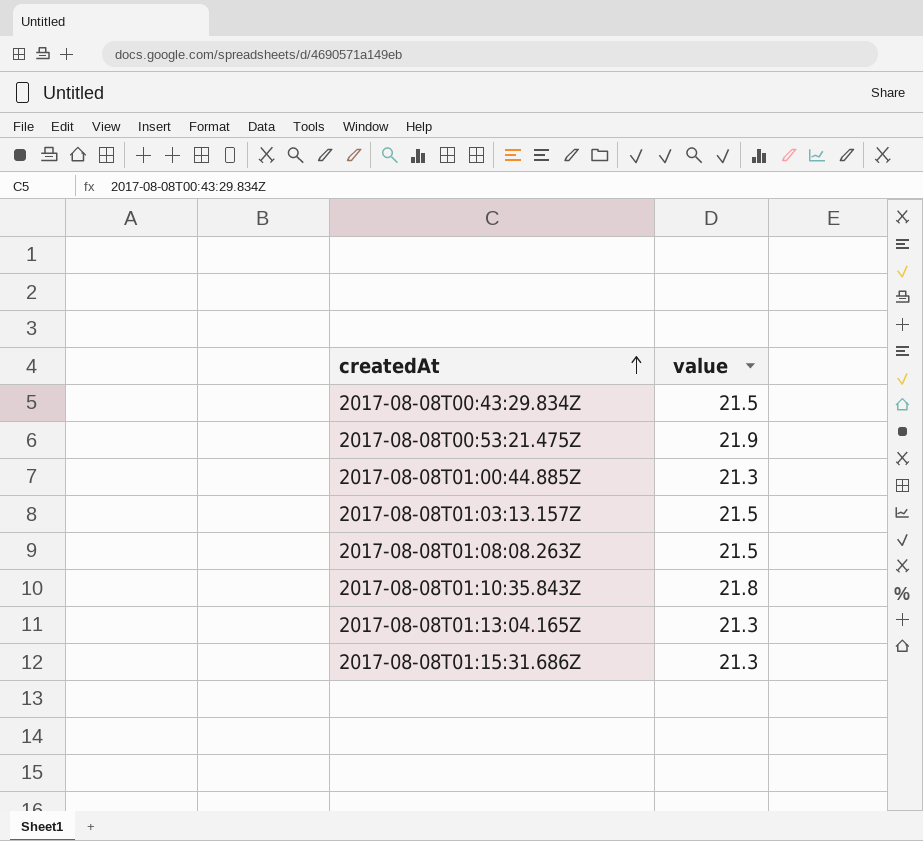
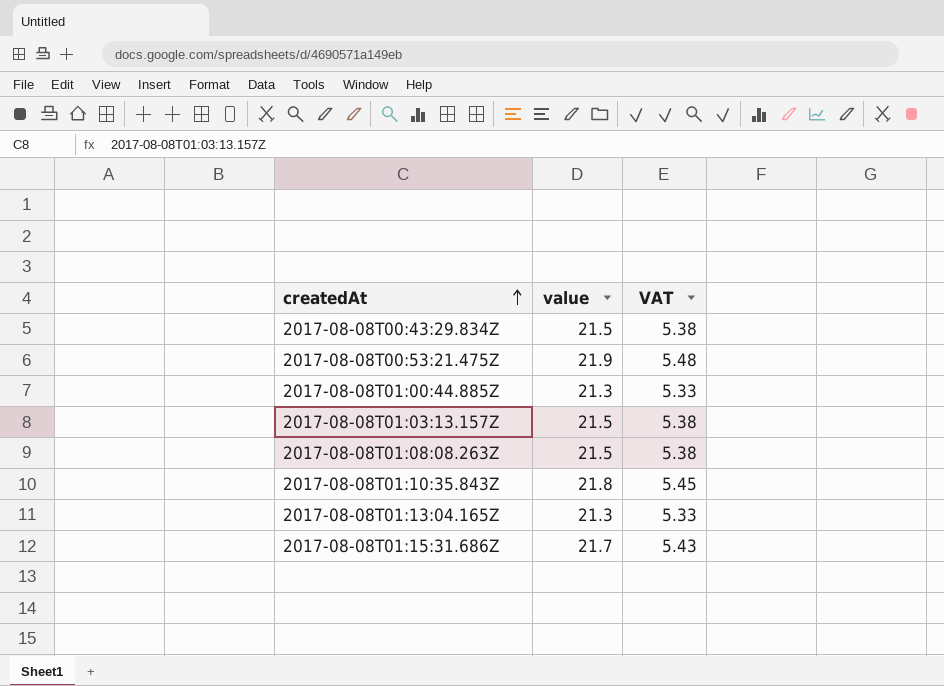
column VAT | formula: none -> [value] * 0.25
2017-08-08T01:15:31.686Z | value: 21.3 -> 21.7

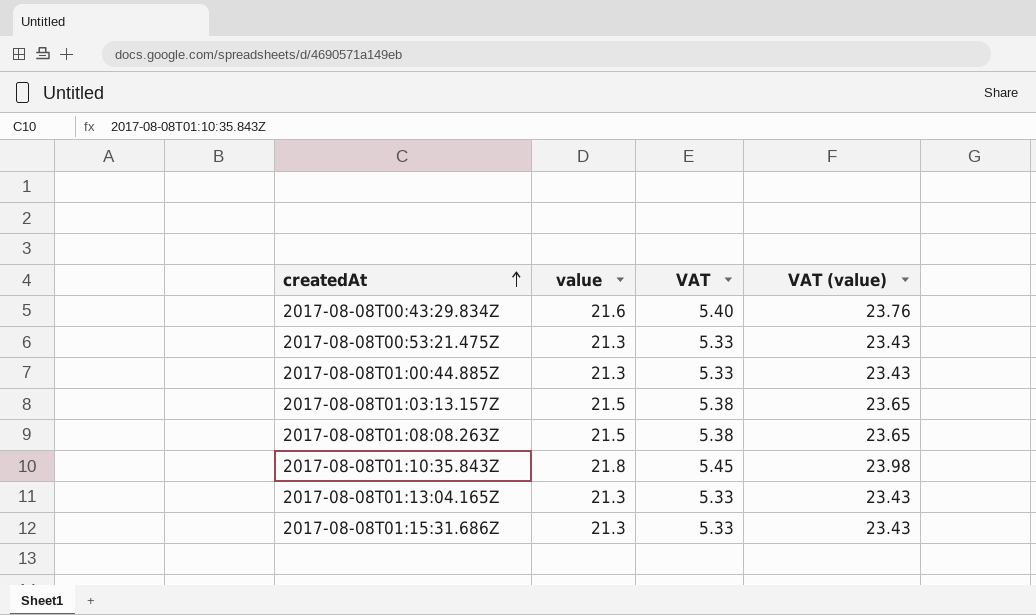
column VAT (value) | formula: none -> [value] * 1.1
2017-08-08T00:43:29.834Z | value: 21.5 -> 21.6
2017-08-08T00:43:29.834Z | VAT: 5.38 -> 5.40
2017-08-08T00:53:21.475Z | value: 21.9 -> 21.3
2017-08-08T00:53:21.475Z | VAT: 5.48 -> 5.33
2017-08-08T01:15:31.686Z | value: 21.7 -> 21.3
2017-08-08T01:15:31.686Z | VAT: 5.43 -> 5.33

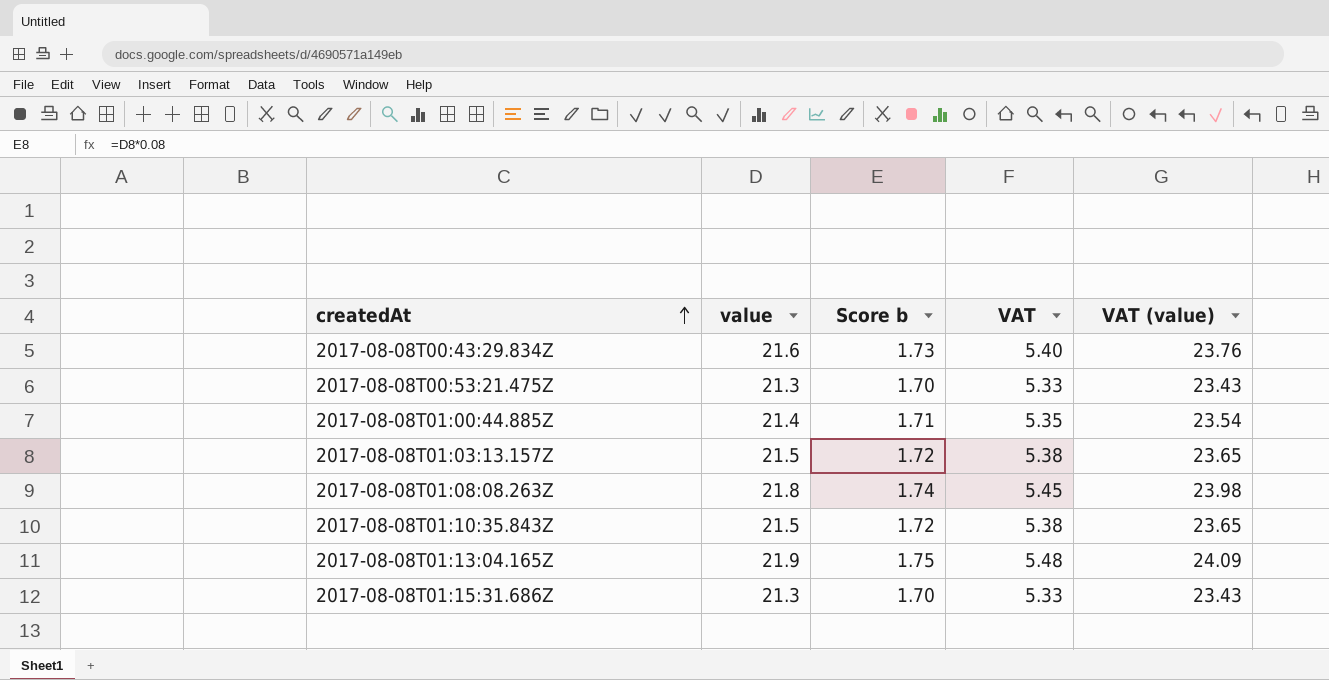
column Score b | formula: none -> [value] * 0.08
2017-08-08T01:00:44.885Z | value: 21.3 -> 21.4
2017-08-08T01:00:44.885Z | VAT: 5.33 -> 5.35
2017-08-08T01:00:44.885Z | VAT (value): 23.43 -> 23.54
2017-08-08T01:08:08.263Z | value: 21.5 -> 21.8
2017-08-08T01:08:08.263Z | VAT: 5.38 -> 5.45
2017-08-08T01:08:08.263Z | VAT (value): 23.65 -> 23.98
2017-08-08T01:10:35.843Z | value: 21.8 -> 21.5
2017-08-08T01:10:35.843Z | VAT: 5.45 -> 5.38
2017-08-08T01:10:35.843Z | VAT (value): 23.98 -> 23.65
2017-08-08T01:13:04.165Z | value: 21.3 -> 21.9
2017-08-08T01:13:04.165Z | VAT: 5.33 -> 5.48
2017-08-08T01:13:04.165Z | VAT (value): 23.43 -> 24.09

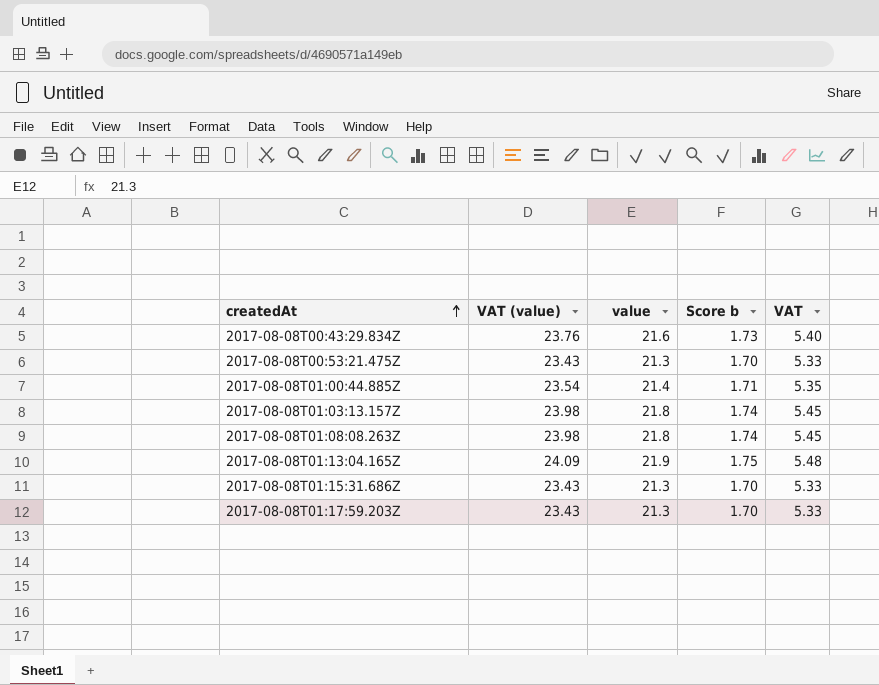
column VAT (value) | position: 5 -> 2
row 2017-08-08T01:10:35.843Z: 21.5 | 1.72 | 5.38 | 23.65 -> none
2017-08-08T01:03:13.157Z | VAT (value): 23.65 -> 23.98
2017-08-08T01:03:13.157Z | value: 21.5 -> 21.8
2017-08-08T01:03:13.157Z | Score b: 1.72 -> 1.74
2017-08-08T01:03:13.157Z | VAT: 5.38 -> 5.45
row 2017-08-08T01:17:59.203Z: none -> 23.43 | 21.3 | 1.70 | 5.33

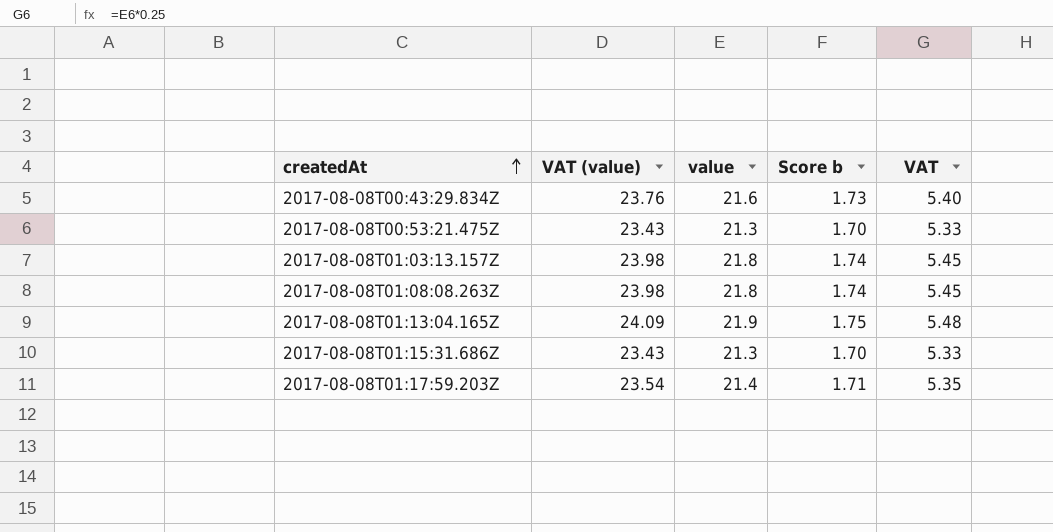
row 2017-08-08T01:00:44.885Z: 23.54 | 21.4 | 1.71 | 5.35 -> none
2017-08-08T01:17:59.203Z | VAT (value): 23.43 -> 23.54
2017-08-08T01:17:59.203Z | value: 21.3 -> 21.4
2017-08-08T01:17:59.203Z | Score b: 1.70 -> 1.71
2017-08-08T01:17:59.203Z | VAT: 5.33 -> 5.35

